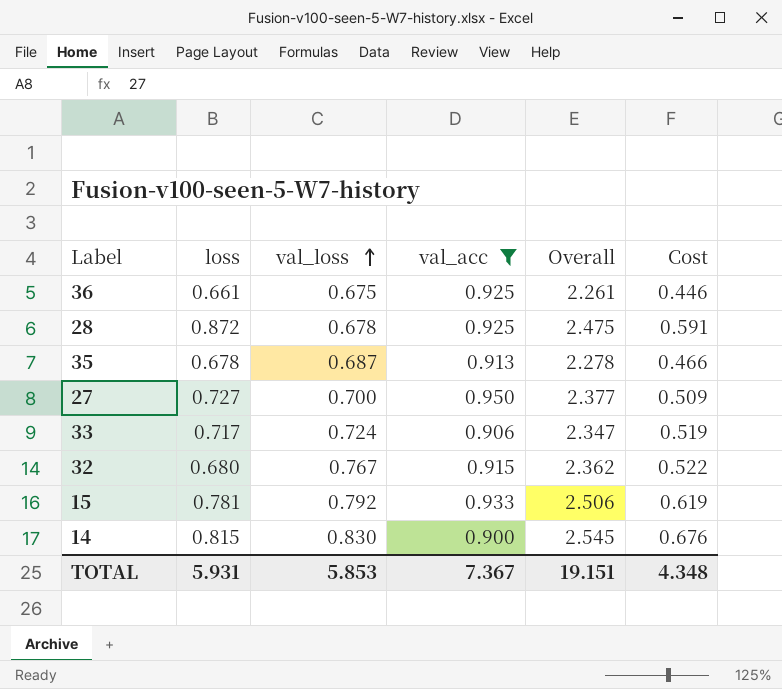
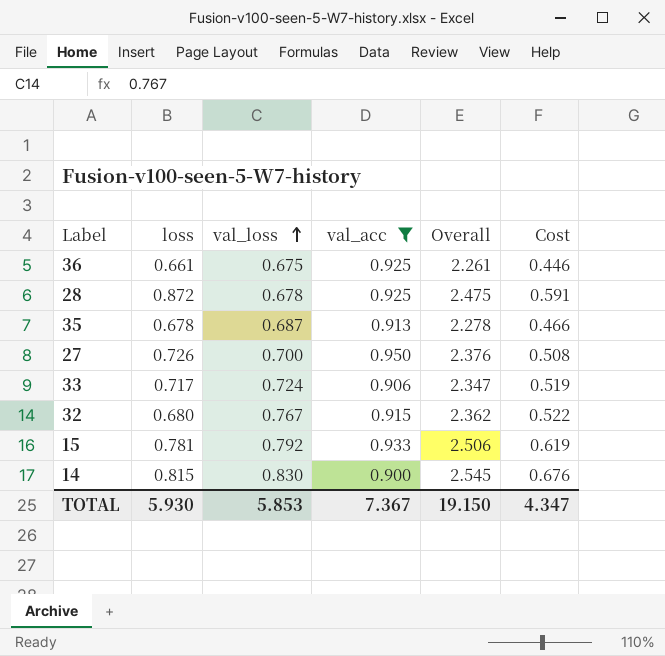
27 | loss: 0.727 -> 0.726
27 | Overall: 2.377 -> 2.376
27 | Cost: 0.509 -> 0.508
TOTAL | loss: 5.931 -> 5.930
TOTAL | Overall: 19.151 -> 19.150
TOTAL | Cost: 4.348 -> 4.347

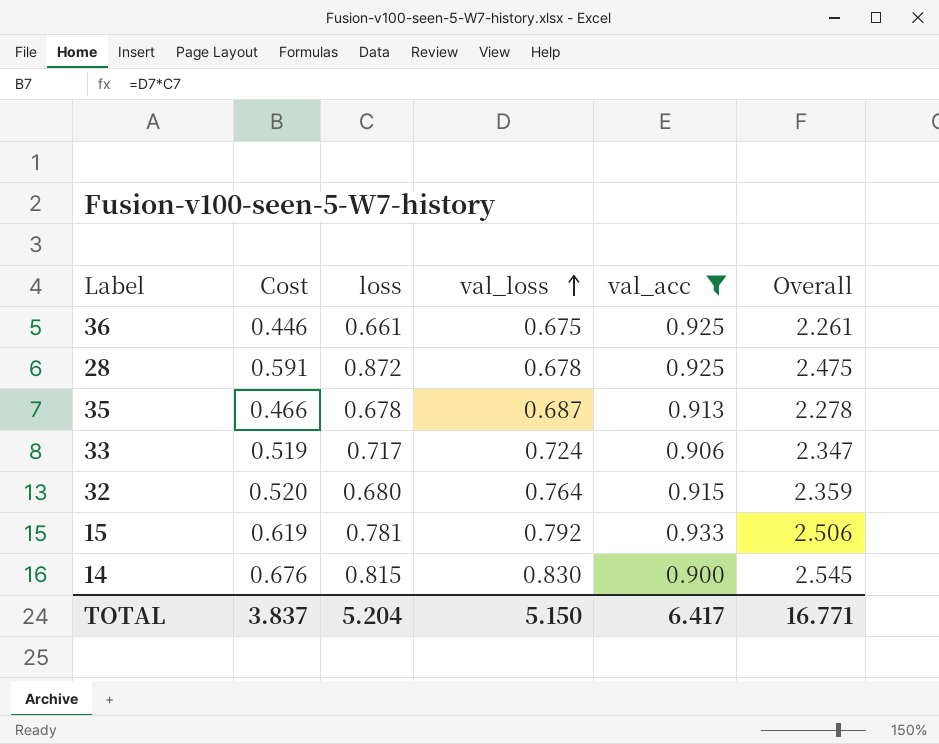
column Cost | position: 6 -> 2
row 27: 0.726 | 0.700 | 0.950 | 2.376 | 0.508 -> none
32 | Cost: 0.522 -> 0.520
32 | val_loss: 0.767 -> 0.764
32 | Overall: 2.362 -> 2.359
TOTAL | Cost: 4.347 -> 3.837
TOTAL | loss: 5.930 -> 5.204
TOTAL | val_loss: 5.853 -> 5.150
TOTAL | val_acc: 7.367 -> 6.417
TOTAL | Overall: 19.150 -> 16.771

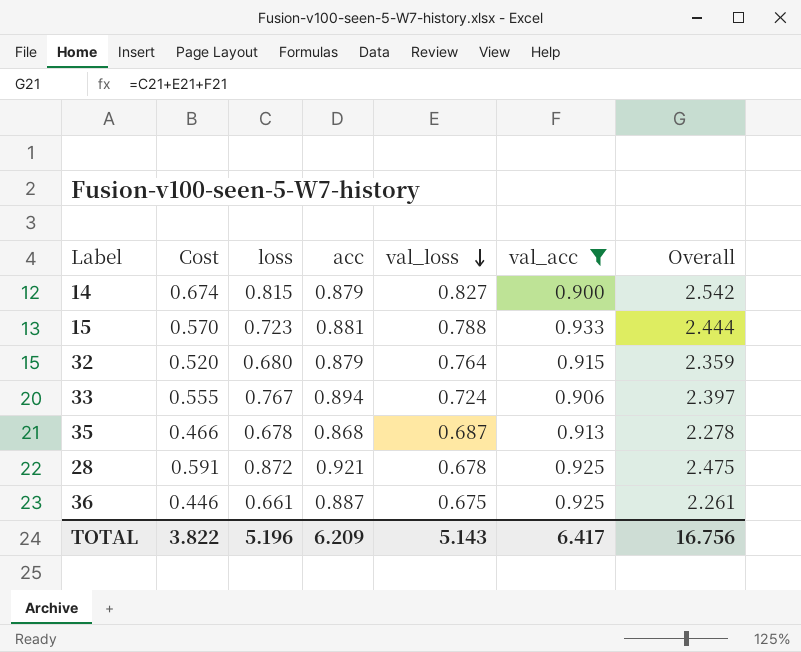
row order: val_loss ascending -> val_loss descending
column acc | position: none -> 4
14 | Cost: 0.676 -> 0.674
14 | val_loss: 0.830 -> 0.827
14 | Overall: 2.545 -> 2.542
15 | Cost: 0.619 -> 0.570
15 | loss: 0.781 -> 0.723
15 | val_loss: 0.792 -> 0.788
15 | Overall: 2.506 -> 2.444
33 | Cost: 0.519 -> 0.555
33 | loss: 0.717 -> 0.767
33 | Overall: 2.347 -> 2.397
TOTAL | Cost: 3.837 -> 3.822
TOTAL | loss: 5.204 -> 5.196
TOTAL | val_loss: 5.150 -> 5.143
TOTAL | Overall: 16.771 -> 16.756

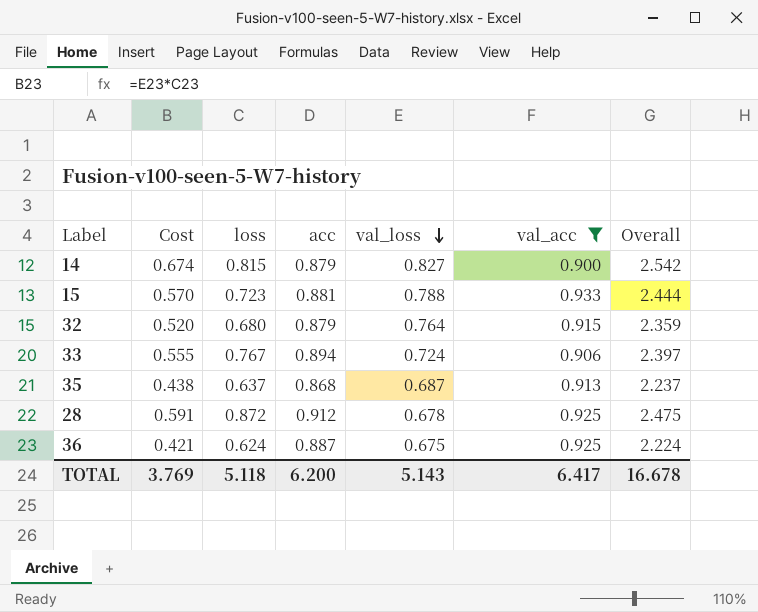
35 | Cost: 0.466 -> 0.438
35 | loss: 0.678 -> 0.637
35 | Overall: 2.278 -> 2.237
28 | acc: 0.921 -> 0.912
36 | Cost: 0.446 -> 0.421
36 | loss: 0.661 -> 0.624
36 | Overall: 2.261 -> 2.224
TOTAL | Cost: 3.822 -> 3.769
TOTAL | loss: 5.196 -> 5.118
TOTAL | acc: 6.209 -> 6.200
TOTAL | Overall: 16.756 -> 16.678

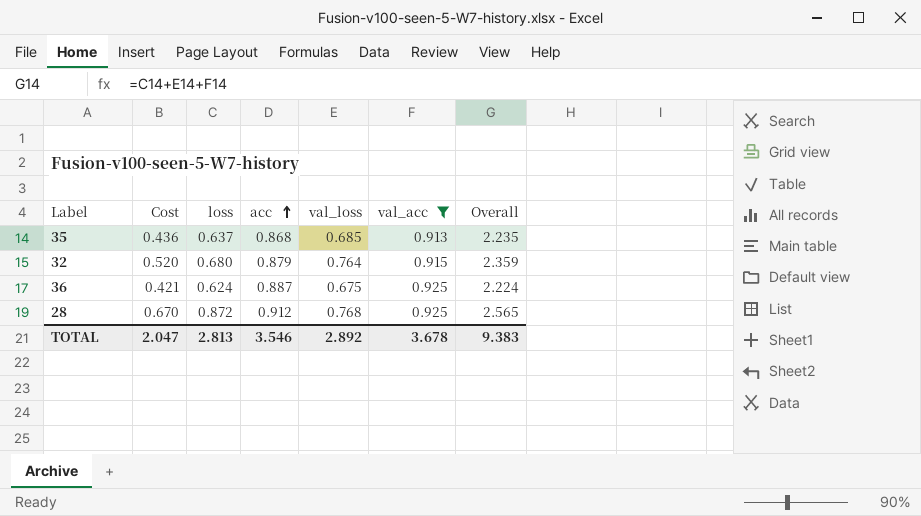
row order: val_loss descending -> acc ascending
row 14: 0.674 | 0.815 | 0.879 | 0.827 | 0.900 | 2.542 -> none
row 15: 0.570 | 0.723 | 0.881 | 0.788 | 0.933 | 2.444 -> none
row 33: 0.555 | 0.767 | 0.894 | 0.724 | 0.906 | 2.397 -> none
35 | Cost: 0.438 -> 0.436
35 | val_loss: 0.687 -> 0.685
35 | Overall: 2.237 -> 2.235
28 | Cost: 0.591 -> 0.670
28 | val_loss: 0.678 -> 0.768
28 | Overall: 2.475 -> 2.565
TOTAL | Cost: 3.769 -> 2.047
TOTAL | loss: 5.118 -> 2.813
TOTAL | acc: 6.200 -> 3.546
TOTAL | val_loss: 5.143 -> 2.892
TOTAL | val_acc: 6.417 -> 3.678
TOTAL | Overall: 16.678 -> 9.383

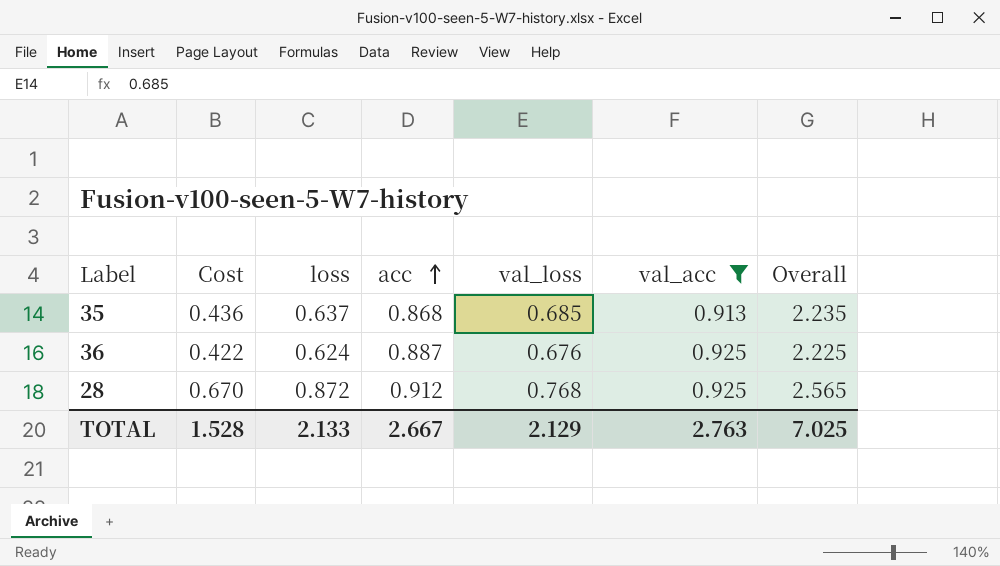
row 32: 0.520 | 0.680 | 0.879 | 0.764 | 0.915 | 2.359 -> none
36 | Cost: 0.421 -> 0.422
36 | val_loss: 0.675 -> 0.676
36 | Overall: 2.224 -> 2.225
TOTAL | Cost: 2.047 -> 1.528
TOTAL | loss: 2.813 -> 2.133
TOTAL | acc: 3.546 -> 2.667
TOTAL | val_loss: 2.892 -> 2.129
TOTAL | val_acc: 3.678 -> 2.763
TOTAL | Overall: 9.383 -> 7.025

